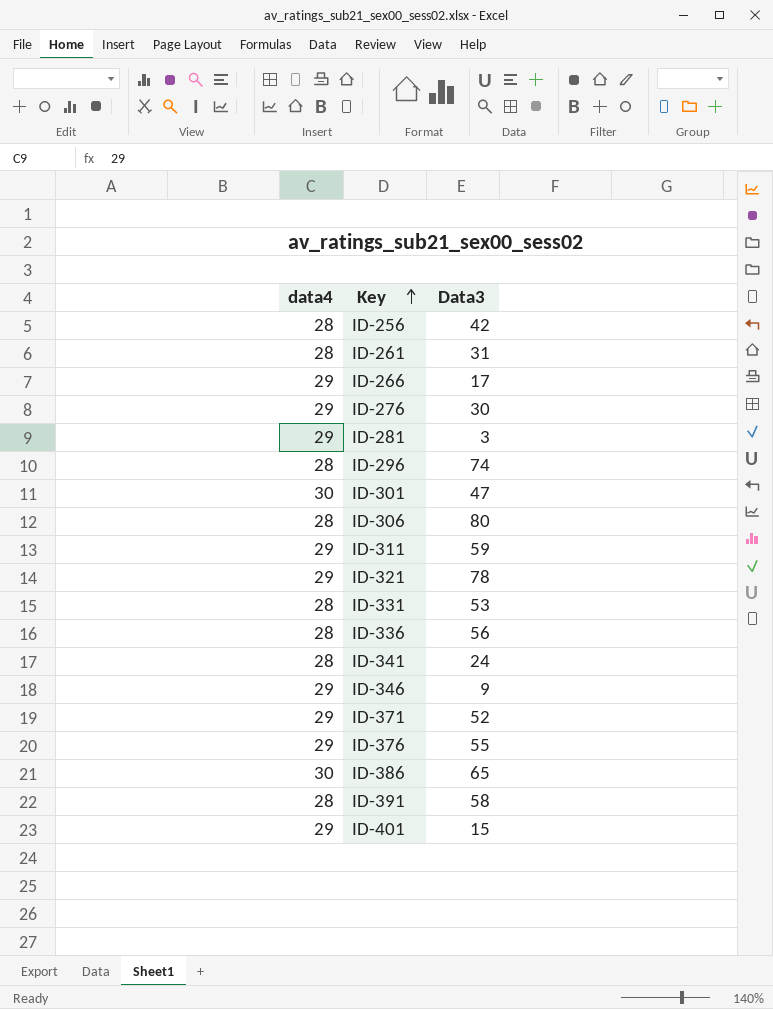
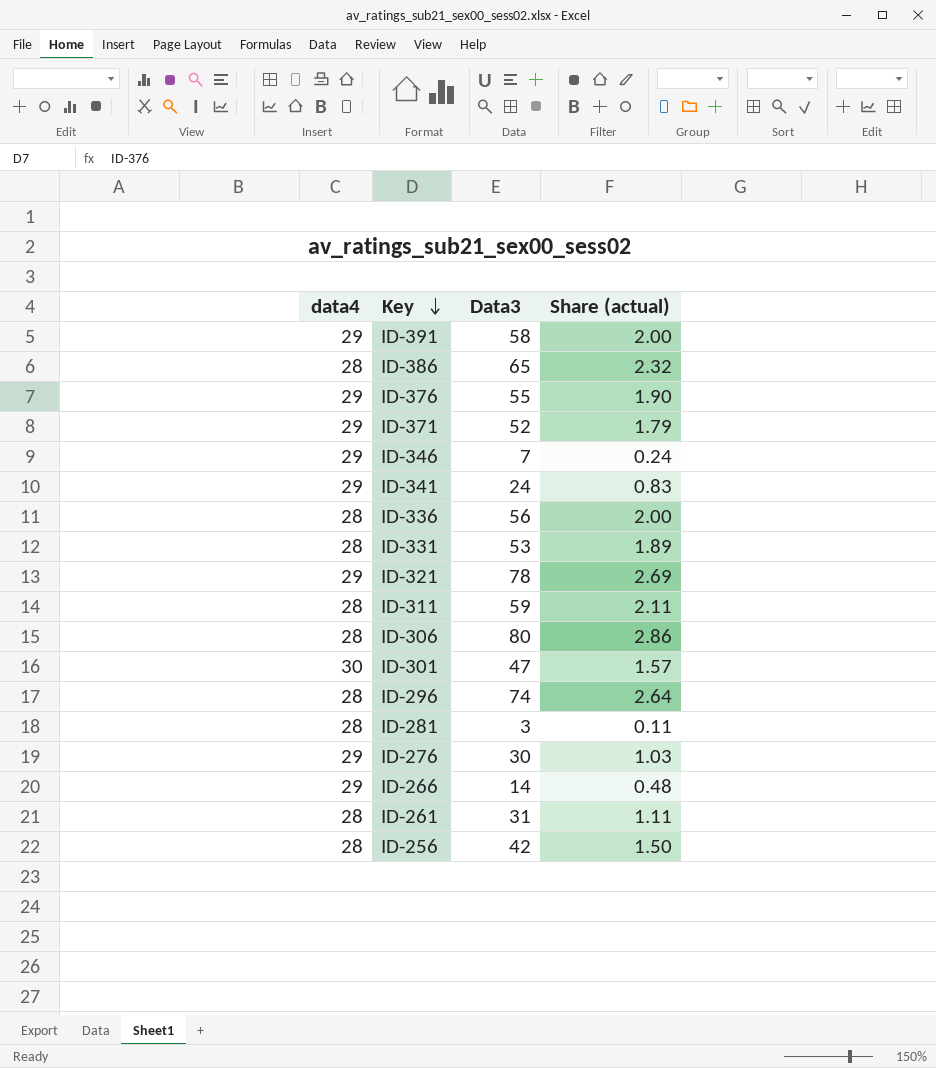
row order: Key ascending -> Key descending
column Share (actual) | formula: none -> [Data3] / [data4]
row ID-401: 29 | 15 -> none
ID-391 | data4: 28 -> 29
ID-386 | data4: 30 -> 28
ID-346 | Data3: 9 -> 7
ID-341 | data4: 28 -> 29
ID-311 | data4: 29 -> 28
ID-281 | data4: 29 -> 28
ID-266 | Data3: 17 -> 14

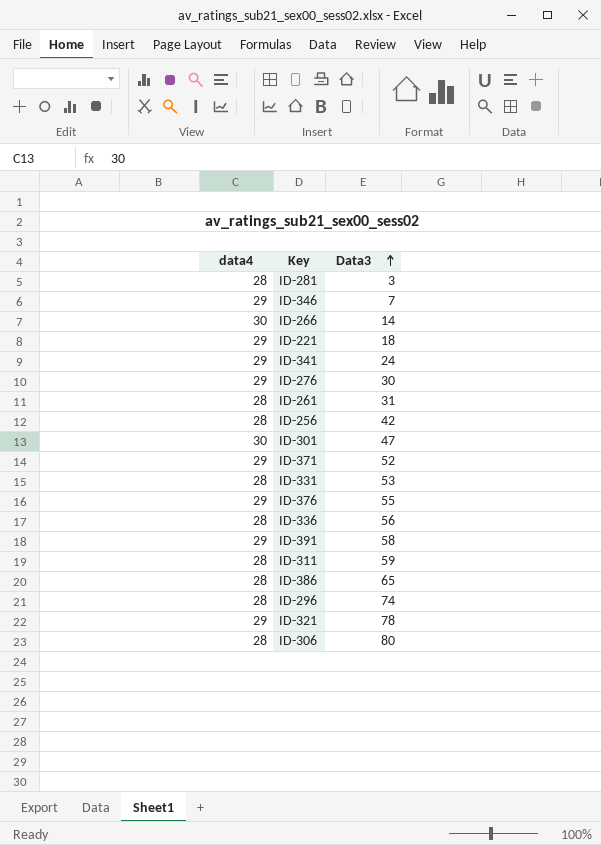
row order: Key descending -> Data3 ascending
column Share (actual) | formula: [Data3] / [data4] -> none
ID-266 | data4: 29 -> 30
row ID-221: none -> 29 | 18

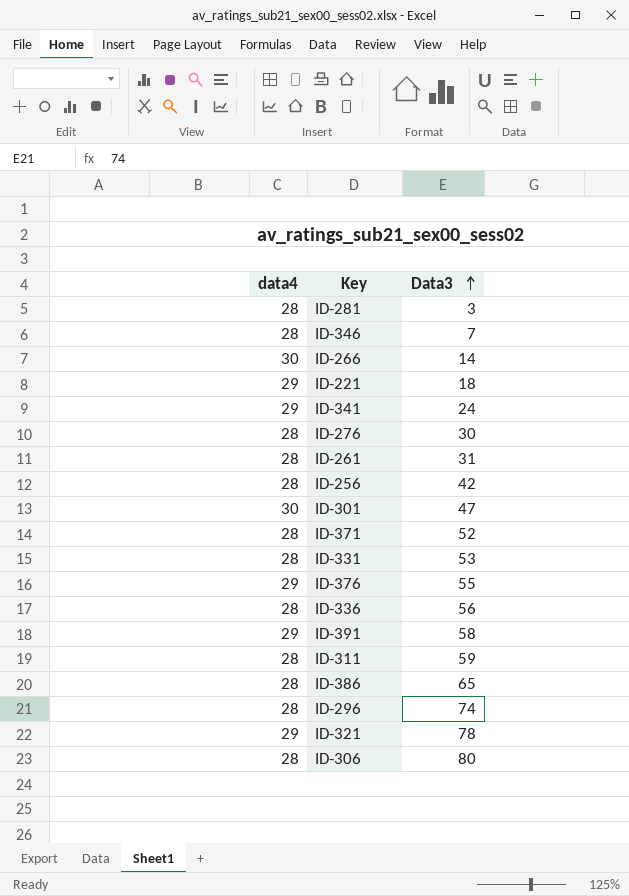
ID-346 | data4: 29 -> 28
ID-276 | data4: 29 -> 28
ID-371 | data4: 29 -> 28

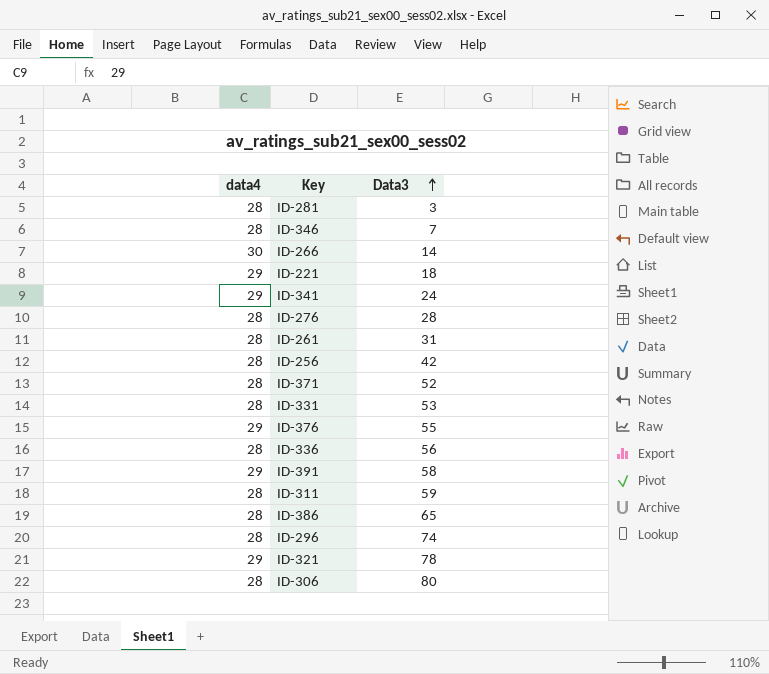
row ID-301: 30 | 47 -> none
ID-276 | Data3: 30 -> 28

